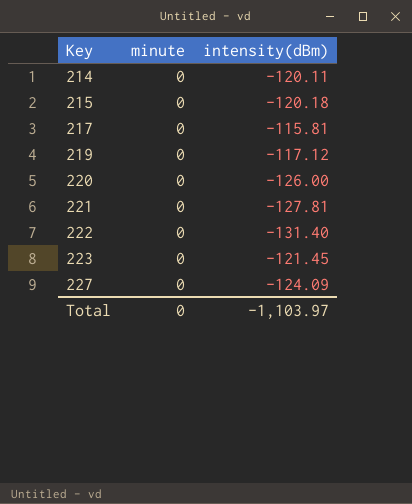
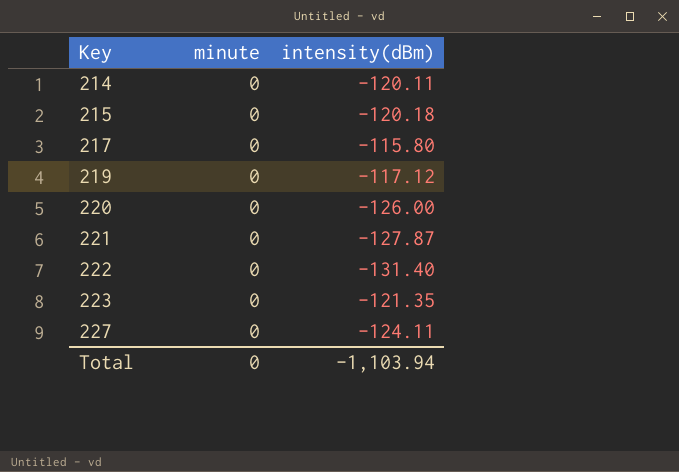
217 | intensity(dBm): -115.81 -> -115.80
221 | intensity(dBm): -127.81 -> -127.87
223 | intensity(dBm): -121.45 -> -121.35
227 | intensity(dBm): -124.09 -> -124.11
Total | intensity(dBm): -1,103.97 -> -1,103.94

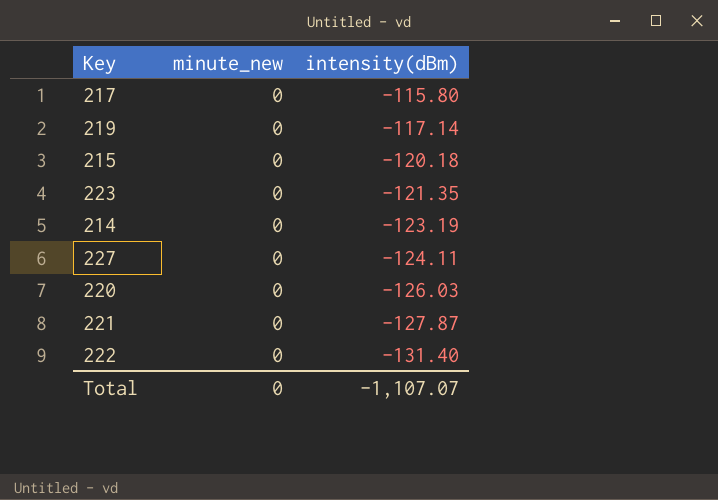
row order: Key ascending -> intensity(dBm) descending
column name: minute -> minute_new
219 | intensity(dBm): -117.12 -> -117.14
214 | intensity(dBm): -120.11 -> -123.19
220 | intensity(dBm): -126.00 -> -126.03
Total | intensity(dBm): -1,103.94 -> -1,107.07

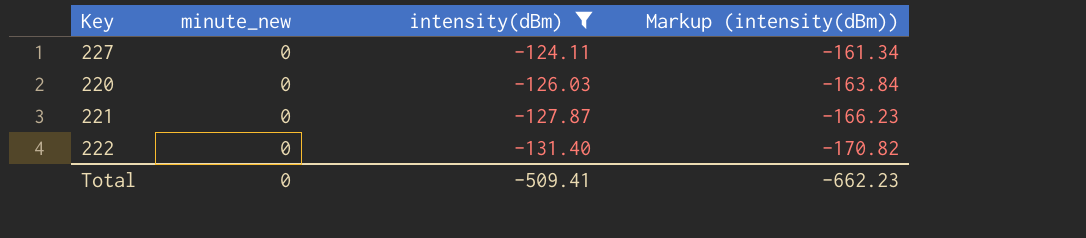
filter: none -> intensity(dBm) <= -124.11
column Markup (intensity(dBm)) | formula: none -> [intensity(dBm)] * 1.3
Total | intensity(dBm): -1,107.07 -> -509.41

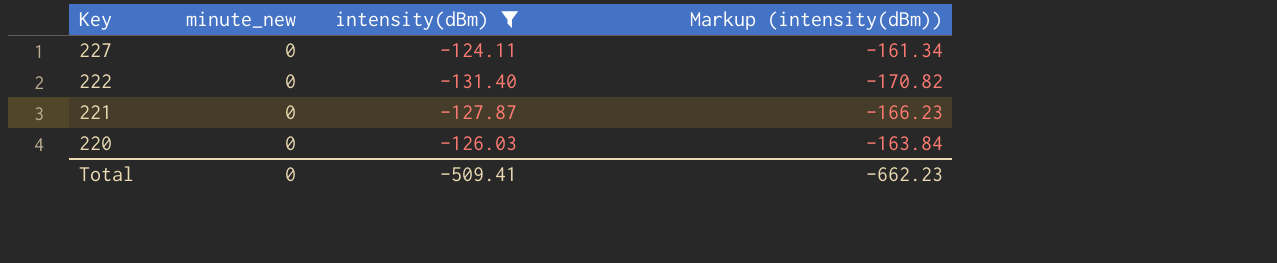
row order: intensity(dBm) descending -> Key descending

